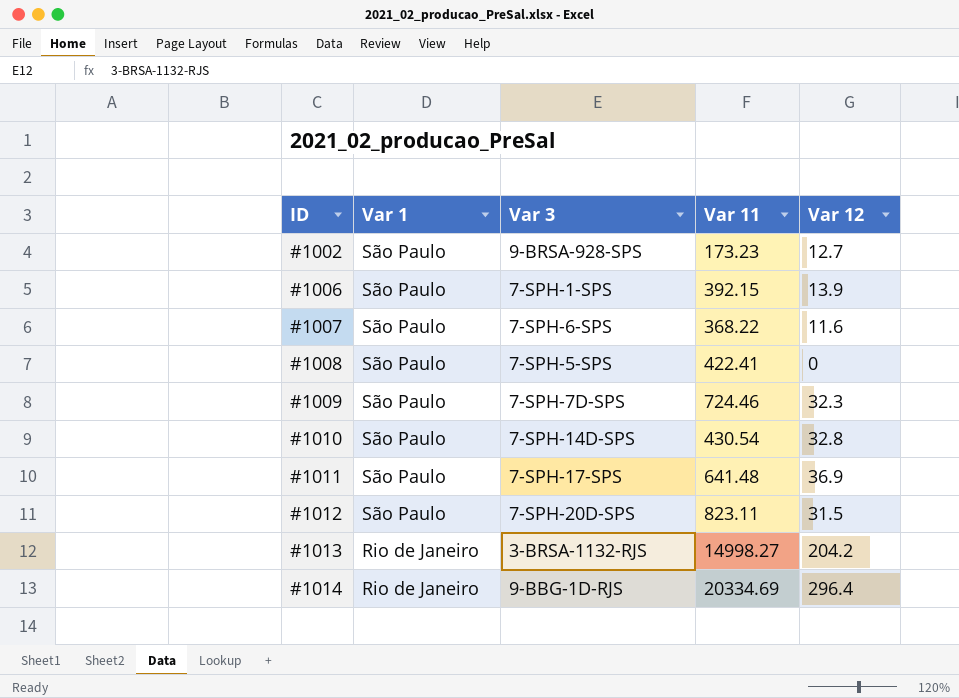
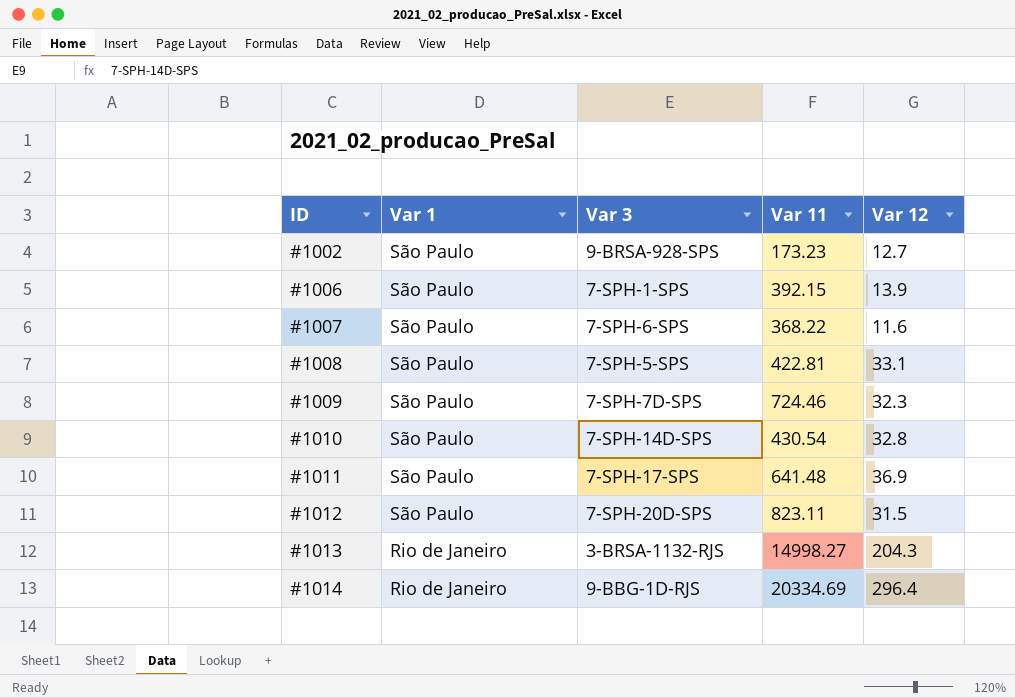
#1008 | Var 11: 422.41 -> 422.81
#1008 | Var 12: 0 -> 33.1
#1013 | Var 12: 204.2 -> 204.3

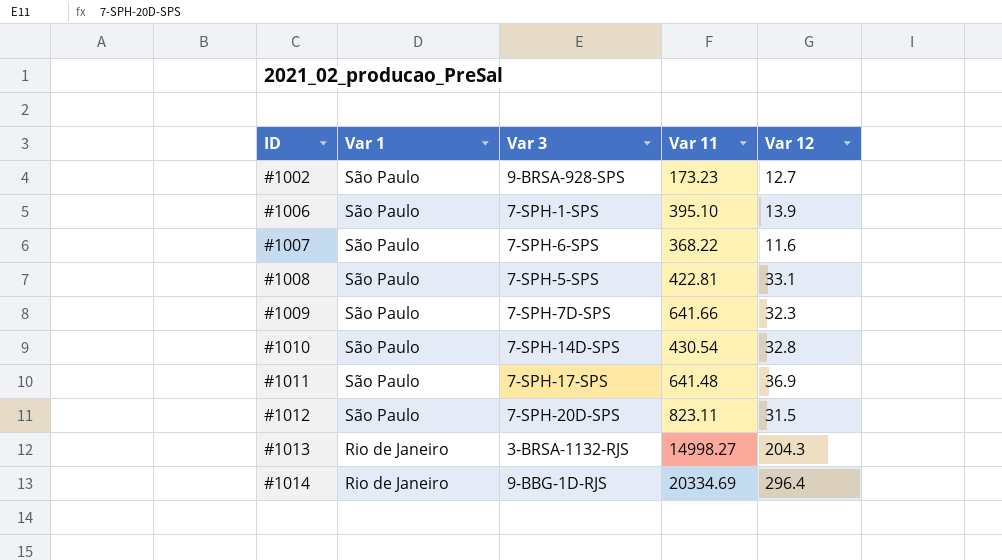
#1006 | Var 11: 392.15 -> 395.10
#1009 | Var 11: 724.46 -> 641.66

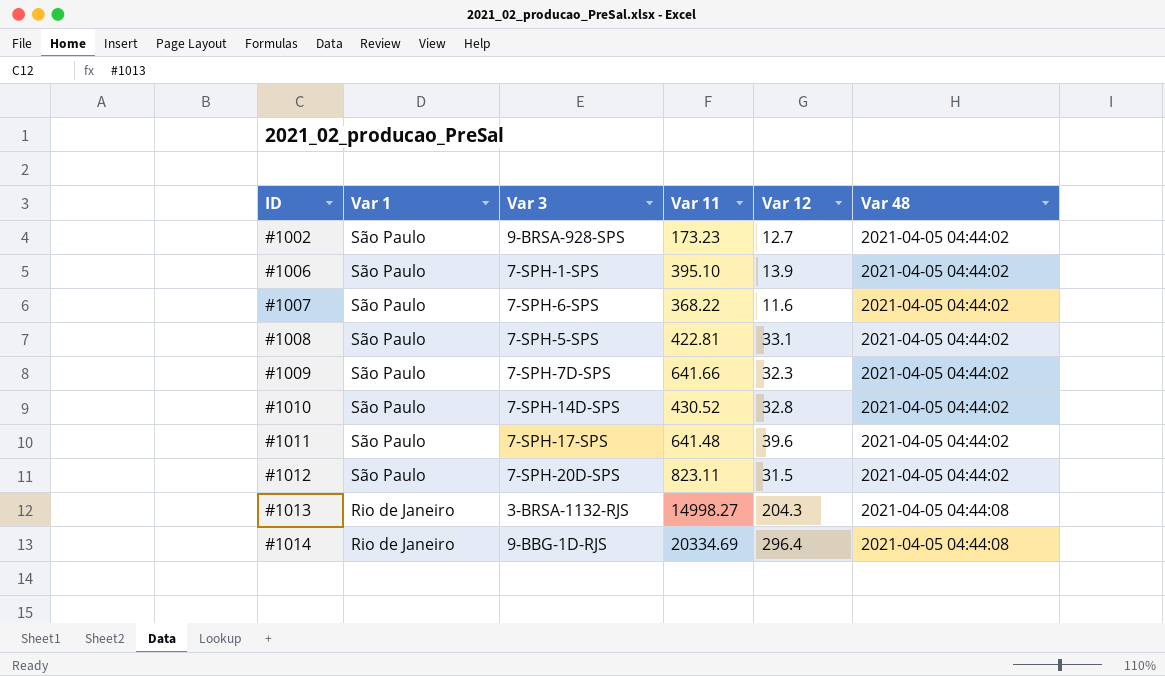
column Var 48 | position: none -> 6
#1010 | Var 11: 430.54 -> 430.52
#1011 | Var 12: 36.9 -> 39.6

